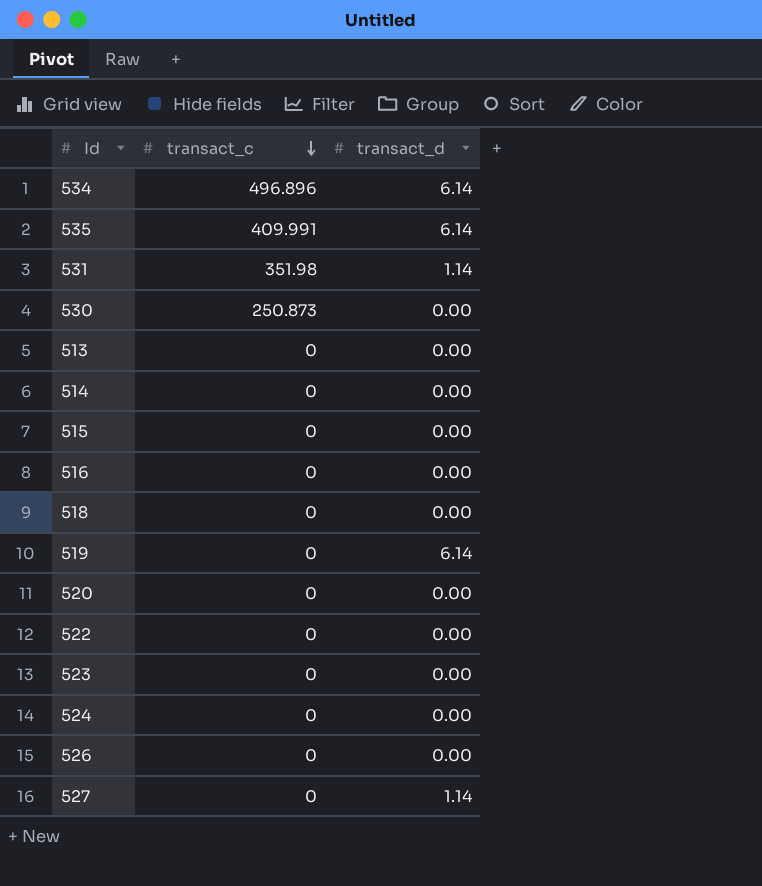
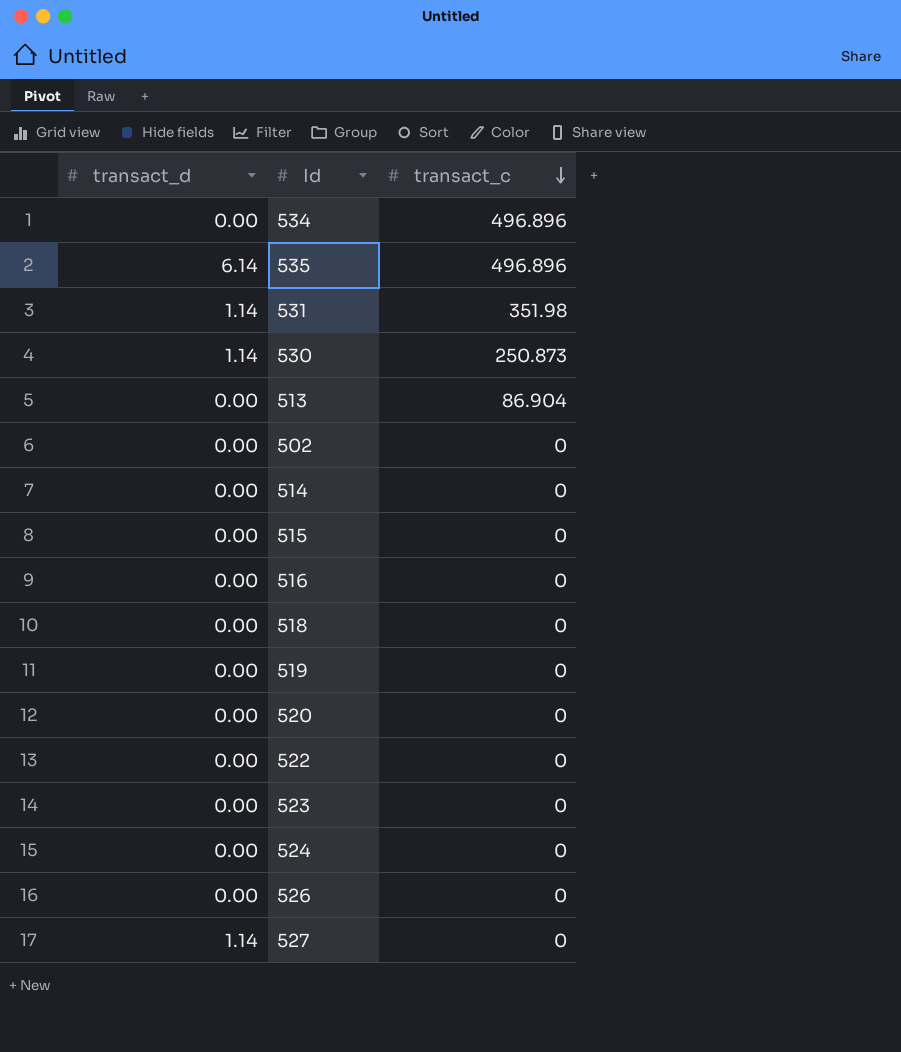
column transact_d | position: 3 -> 1
534 | transact_d: 6.14 -> 0.00
535 | transact_c: 409.991 -> 496.896
530 | transact_d: 0.00 -> 1.14
513 | transact_c: 0 -> 86.904
row 502: none -> 0.00 | 0
519 | transact_d: 6.14 -> 0.00

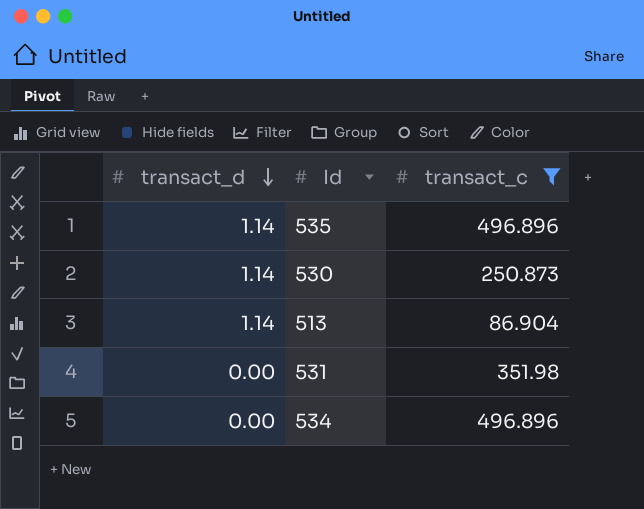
filter: none -> transact_c != 0
row order: transact_c descending -> transact_d descending
535 | transact_d: 6.14 -> 1.14
513 | transact_d: 0.00 -> 1.14
531 | transact_d: 1.14 -> 0.00

